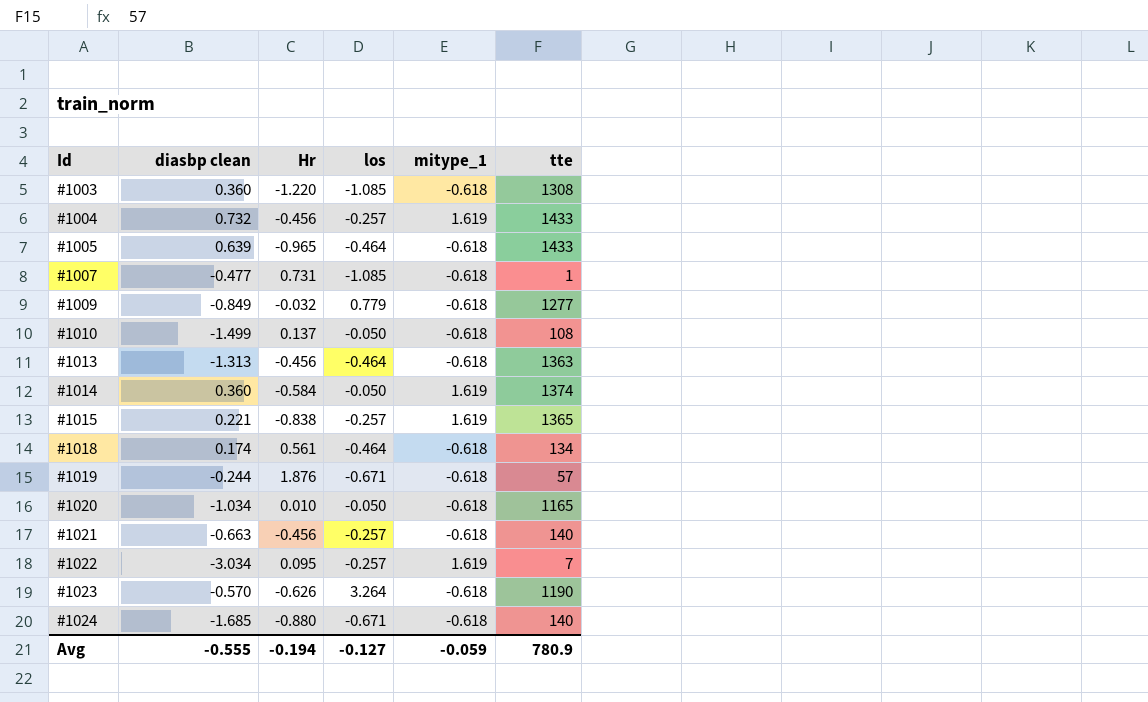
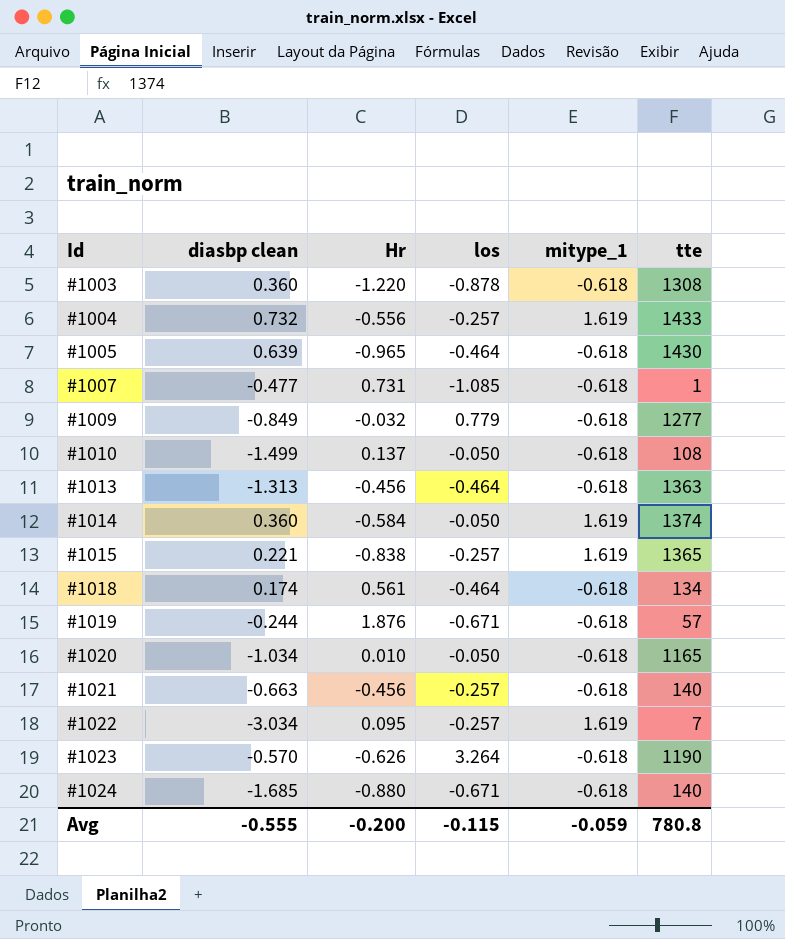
#1003 | los: -1.085 -> -0.878
#1004 | Hr: -0.456 -> -0.556
#1005 | tte: 1433 -> 1430
Avg | Hr: -0.194 -> -0.200
Avg | los: -0.127 -> -0.115
Avg | tte: 780.9 -> 780.8

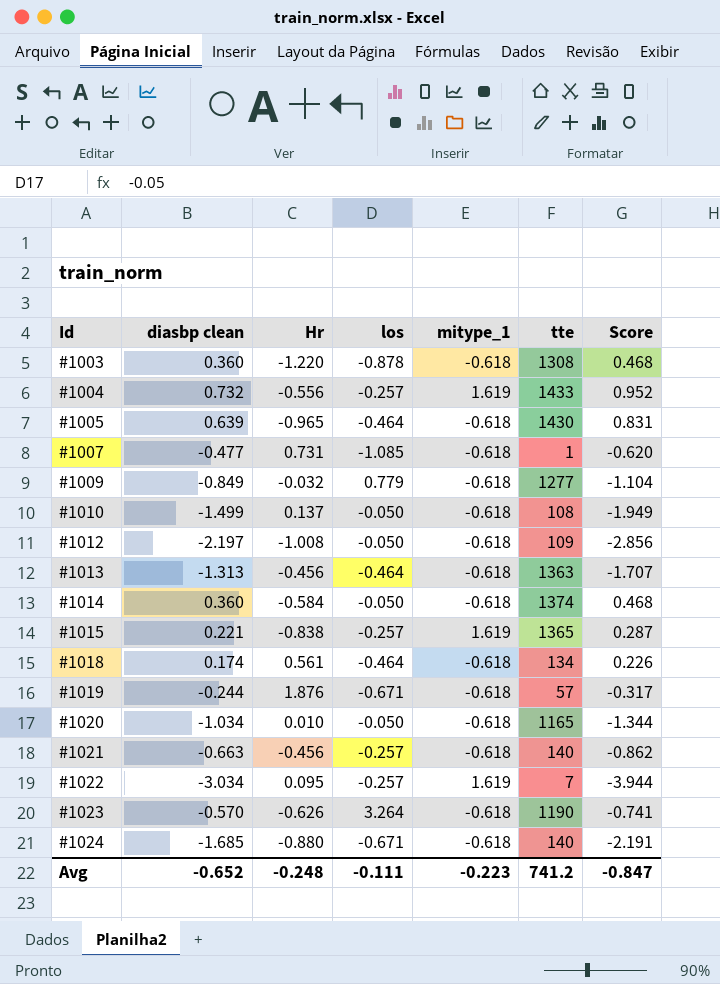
column Score | formula: none -> [diasbp clean] * 1.3
row #1012: none -> -2.197 | -1.008 | -0.050 | -0.618 | 109 | -2.856
#1014 | mitype_1: 1.619 -> -0.618
Avg | diasbp clean: -0.555 -> -0.652
Avg | Hr: -0.200 -> -0.248
Avg | los: -0.115 -> -0.111
Avg | mitype_1: -0.059 -> -0.223
Avg | tte: 780.8 -> 741.2

